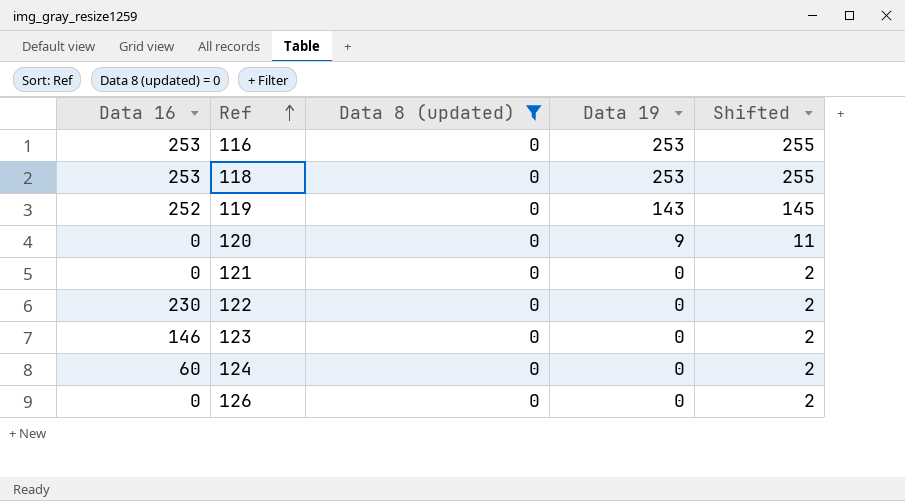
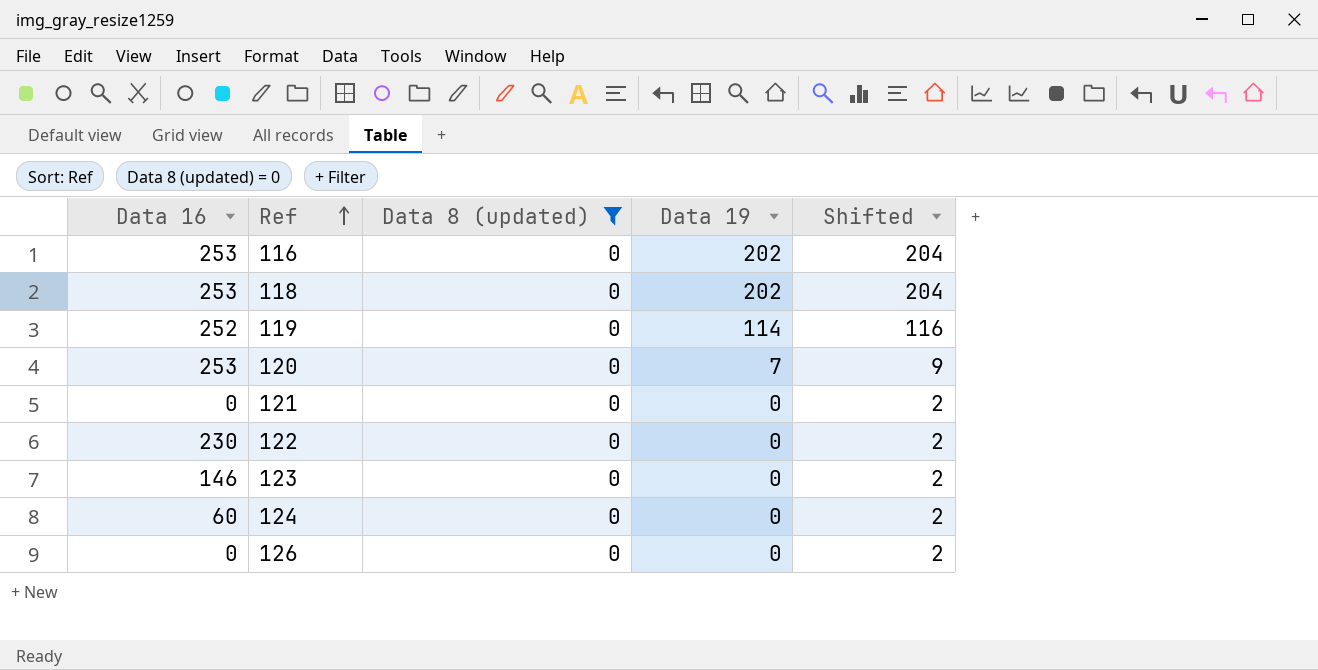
116 | Data 19: 253 -> 202
116 | Shifted: 255 -> 204
118 | Data 19: 253 -> 202
118 | Shifted: 255 -> 204
119 | Data 19: 143 -> 114
119 | Shifted: 145 -> 116
120 | Data 16: 0 -> 253
120 | Data 19: 9 -> 7
120 | Shifted: 11 -> 9

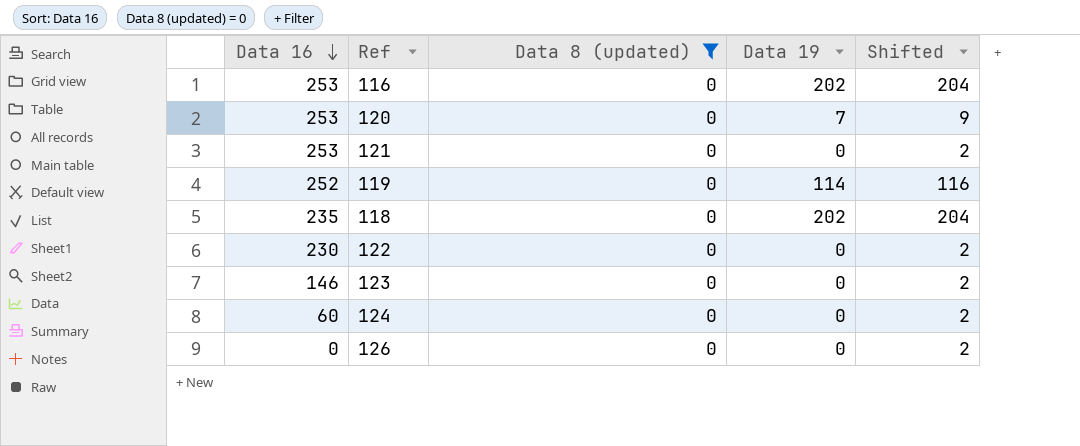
row order: Ref ascending -> Data 16 descending
121 | Data 16: 0 -> 253
118 | Data 16: 253 -> 235

